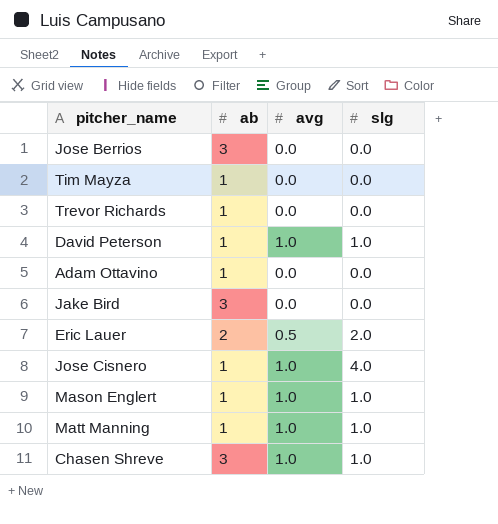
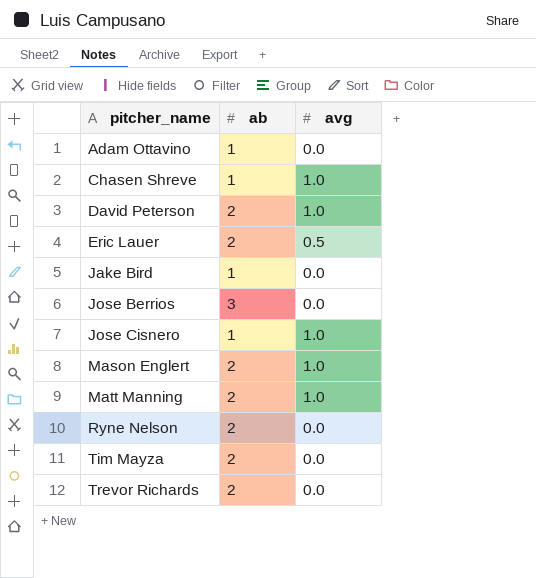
row order: none -> pitcher_name ascending
column slg | position: 4 -> none
Chasen Shreve | ab: 3 -> 1
David Peterson | ab: 1 -> 2
Jake Bird | ab: 3 -> 1
Mason Englert | ab: 1 -> 2
Matt Manning | ab: 1 -> 2
row Ryne Nelson: none -> 2 | 0.0
Tim Mayza | ab: 1 -> 2
Trevor Richards | ab: 1 -> 2

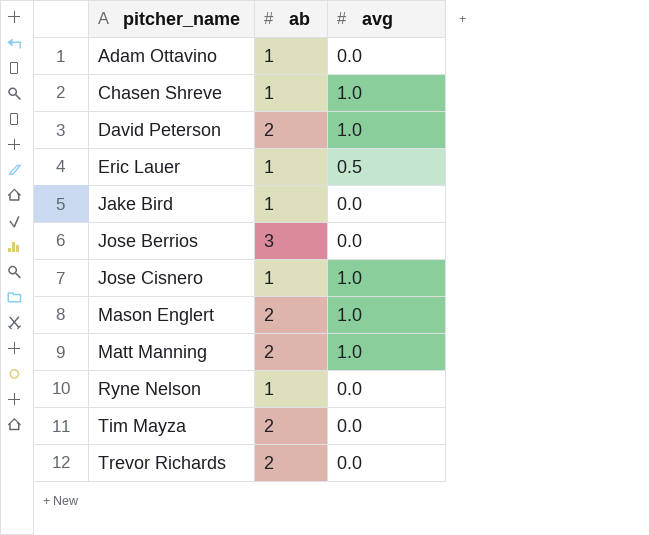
Eric Lauer | ab: 2 -> 1
Ryne Nelson | ab: 2 -> 1

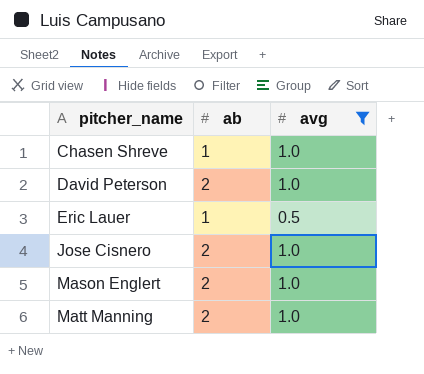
filter: none -> avg != 0.0
Jose Cisnero | ab: 1 -> 2

